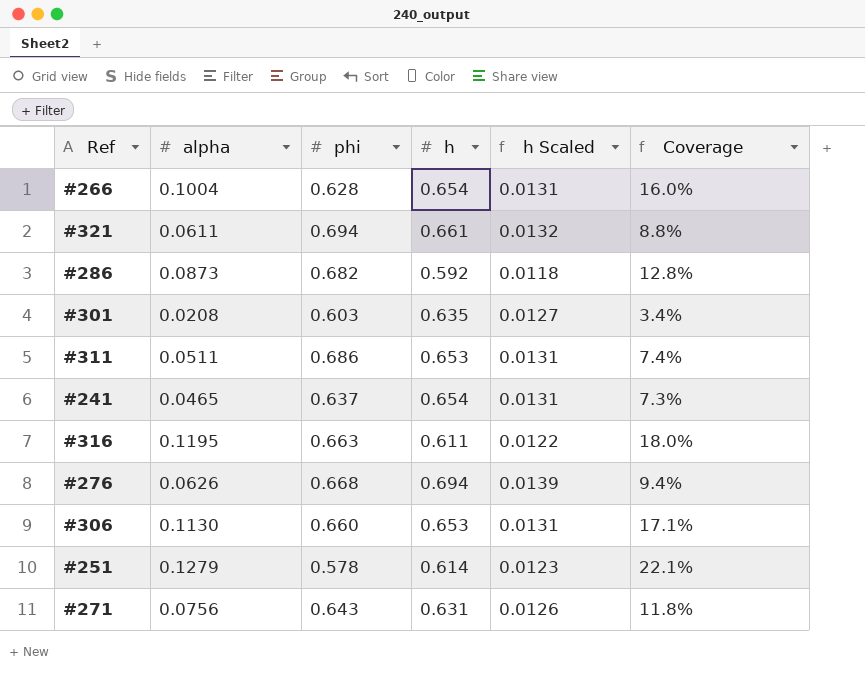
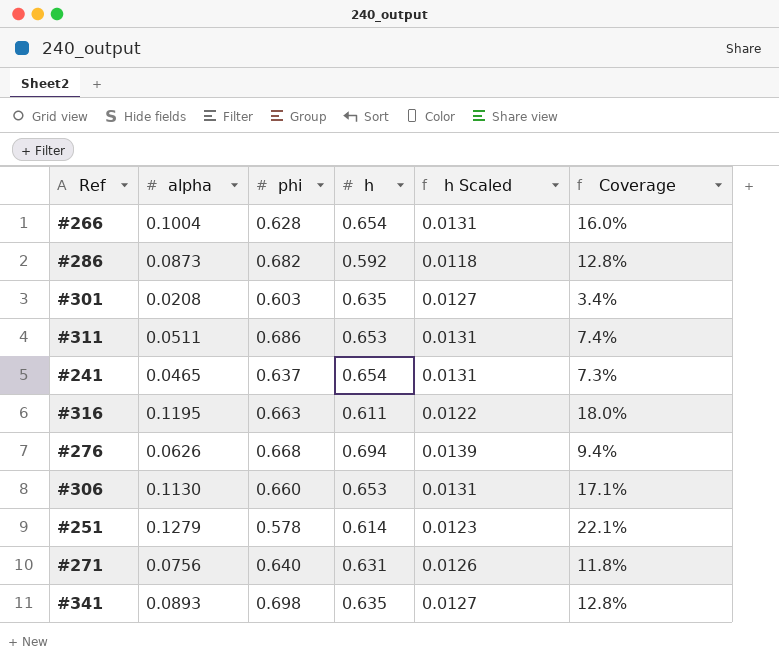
row #321: 0.0611 | 0.694 | 0.661 | 0.0132 | 8.8% -> none
#271 | phi: 0.643 -> 0.640
row #341: none -> 0.0893 | 0.698 | 0.635 | 0.0127 | 12.8%

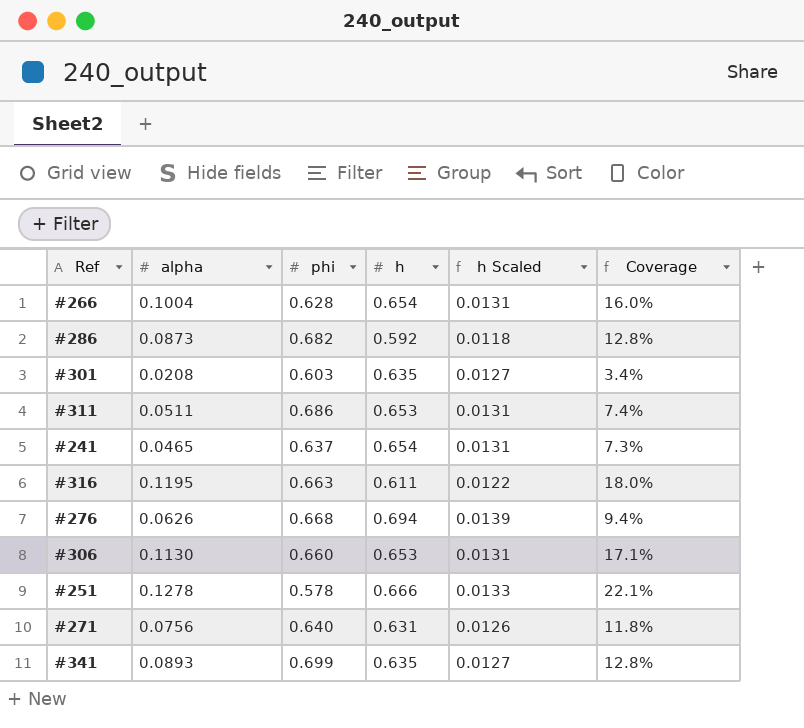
#251 | alpha: 0.1279 -> 0.1278
#251 | h: 0.614 -> 0.666
#251 | h Scaled: 0.0123 -> 0.0133
#341 | phi: 0.698 -> 0.699

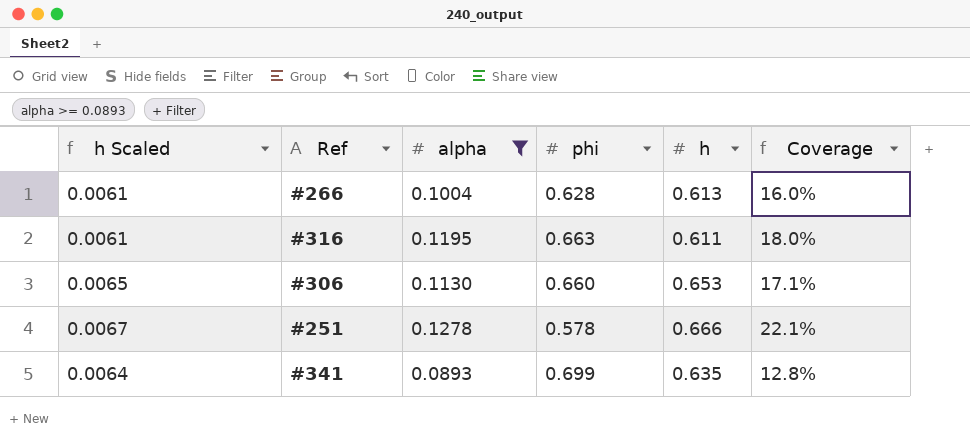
filter: none -> alpha >= 0.0893
column h Scaled | formula: [h] * 0.02 -> [h] * 0.01
column h Scaled | position: 5 -> 1
#266 | h: 0.654 -> 0.613

